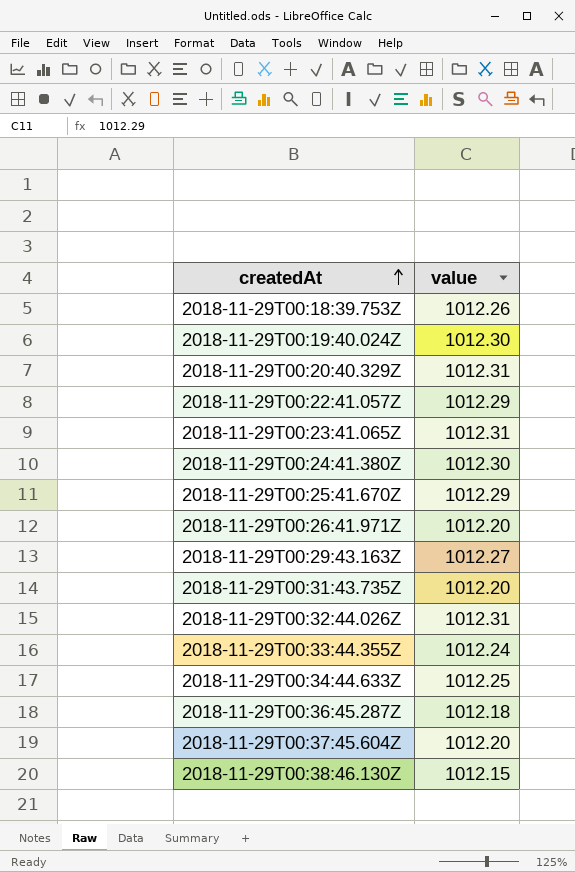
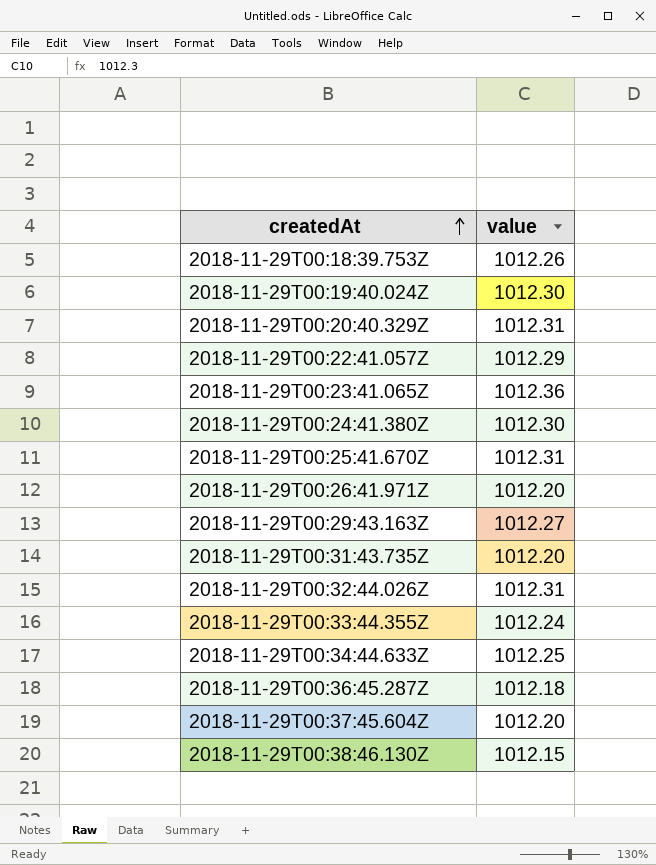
2018-11-29T00:23:41.065Z | value: 1012.31 -> 1012.36
2018-11-29T00:25:41.670Z | value: 1012.29 -> 1012.31

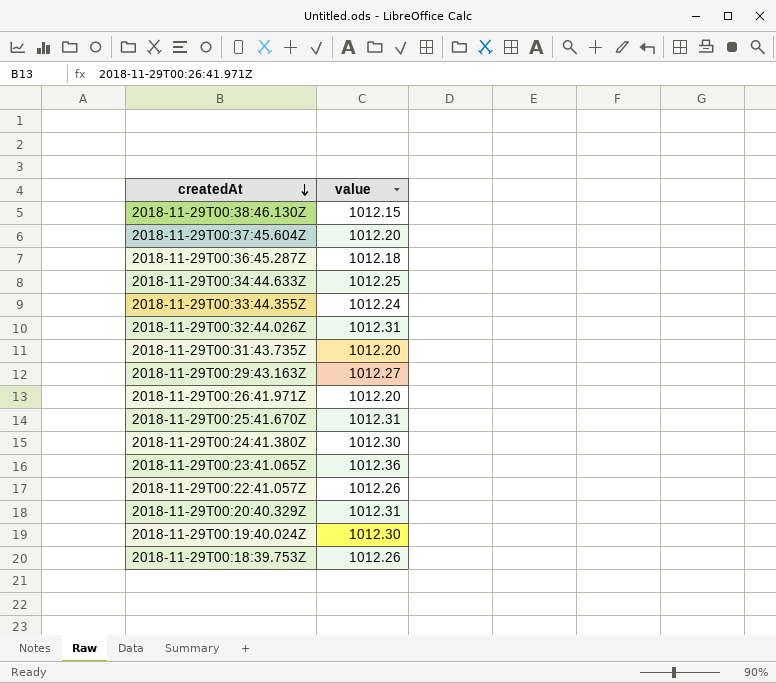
row order: createdAt ascending -> createdAt descending
2018-11-29T00:22:41.057Z | value: 1012.29 -> 1012.26

